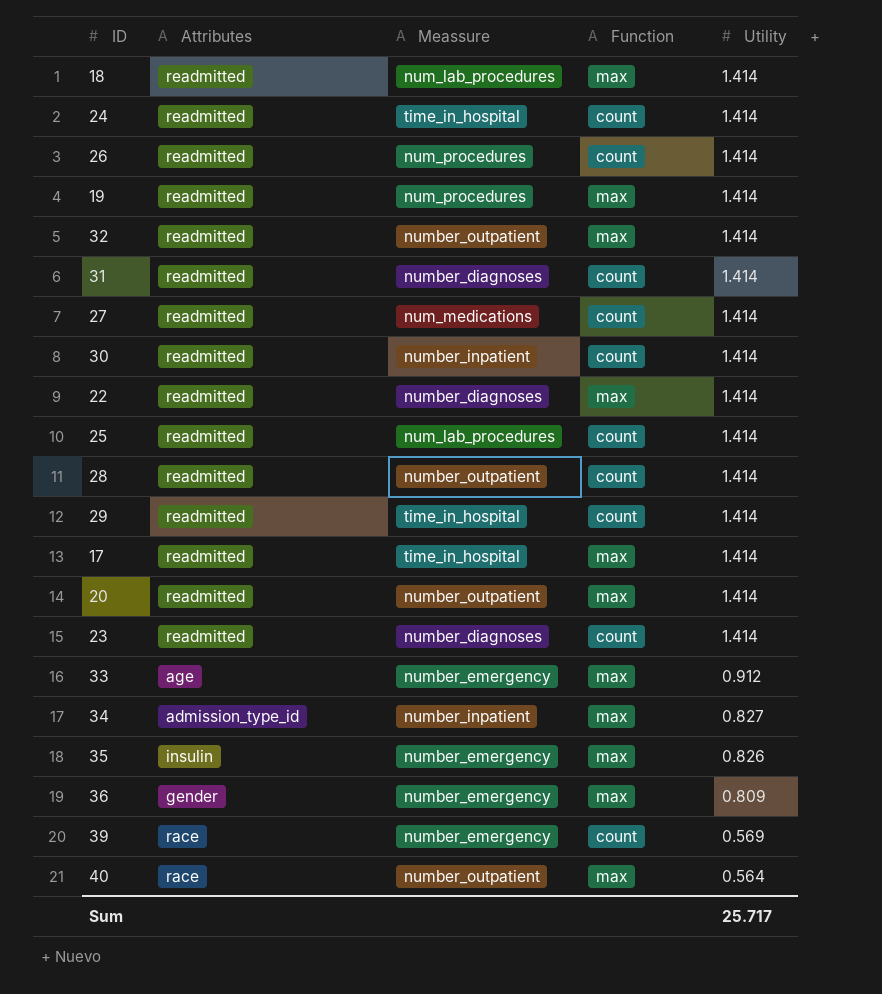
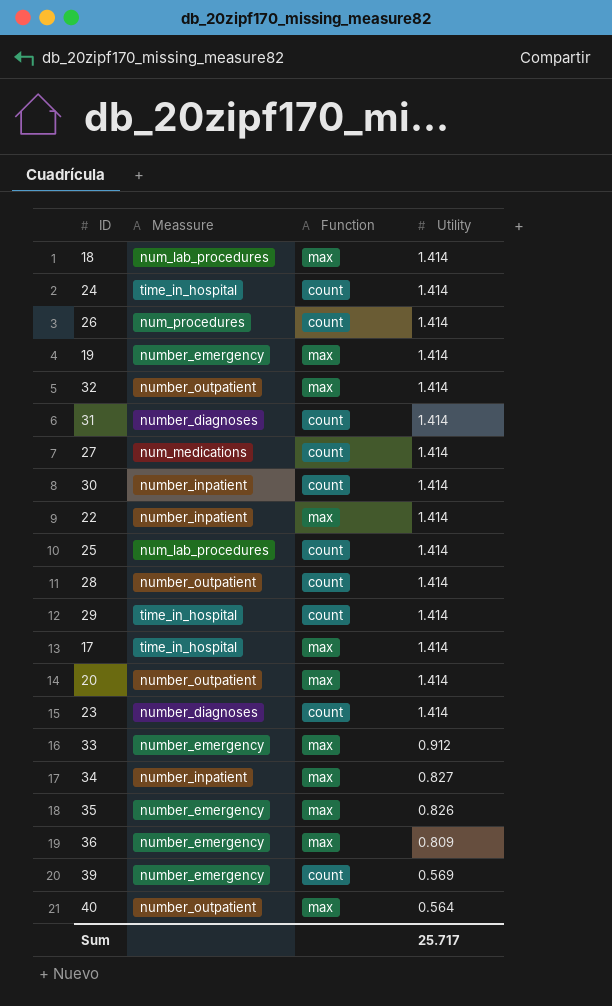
column Attributes | position: 2 -> none
19 | Meassure: num_procedures -> number_emergency
22 | Meassure: number_diagnoses -> number_inpatient

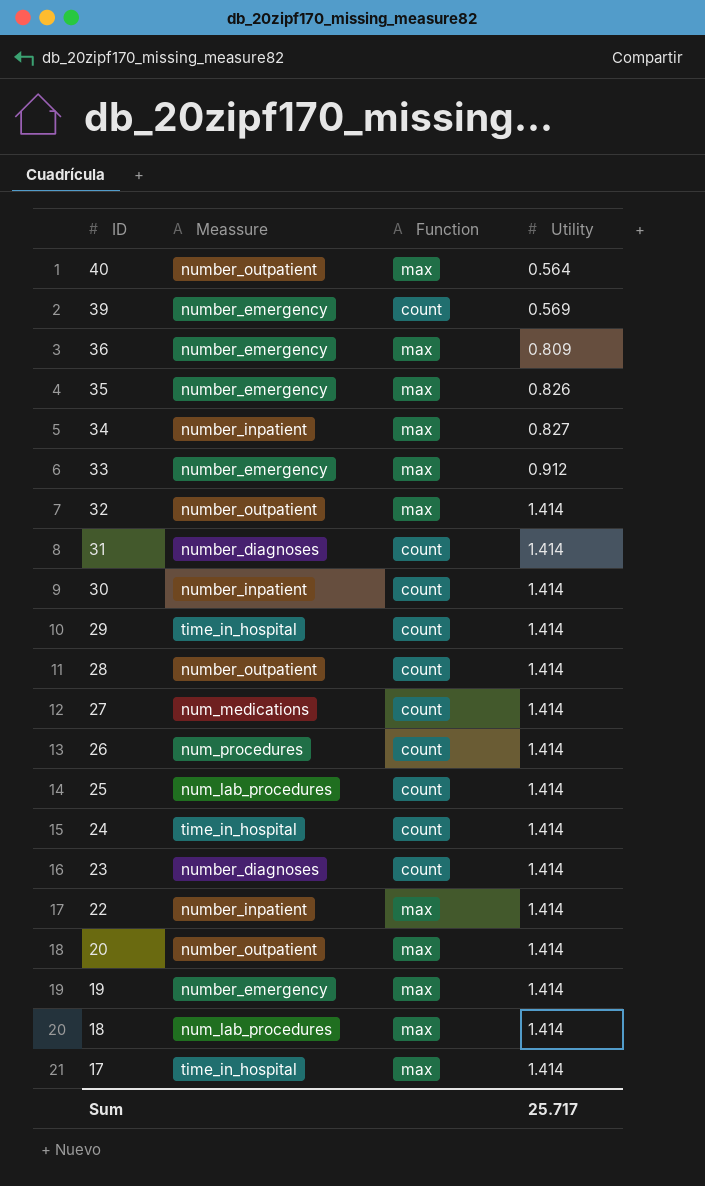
row order: Utility descending -> ID descending

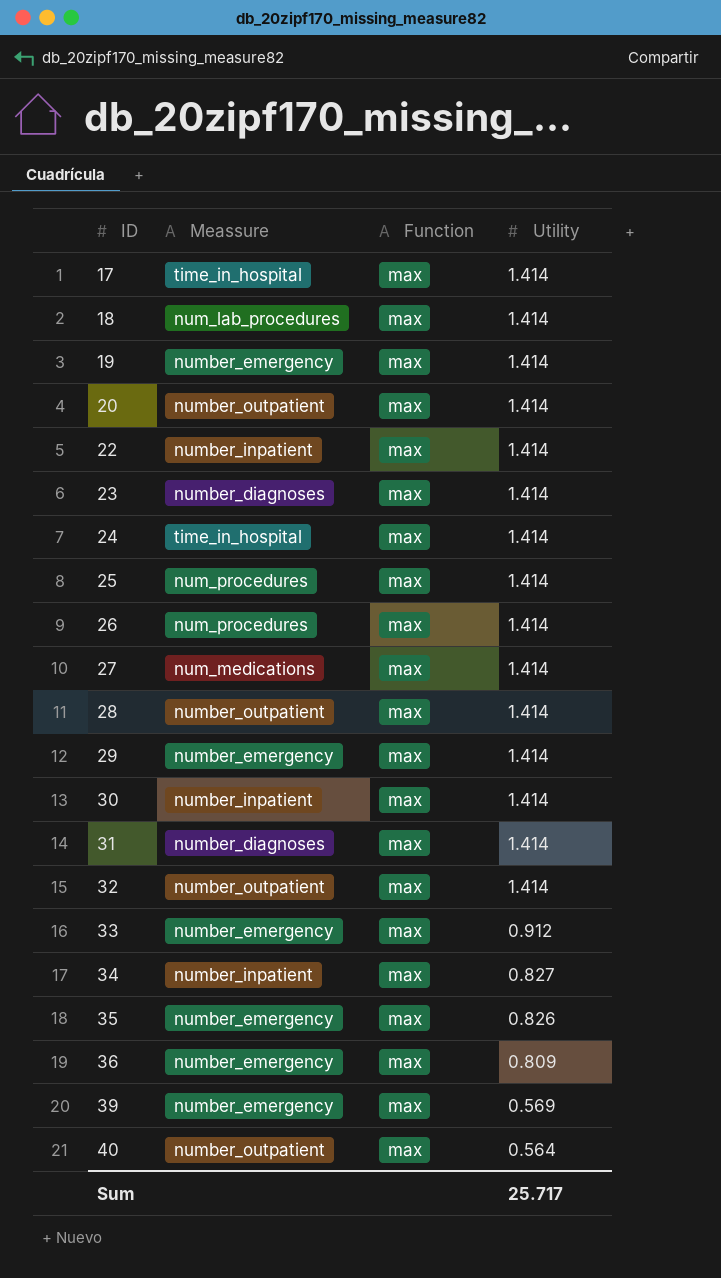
row order: ID descending -> ID ascending
23 | Function: count -> max
24 | Function: count -> max
25 | Meassure: num_lab_procedures -> num_procedures
25 | Function: count -> max
26 | Function: count -> max
27 | Function: count -> max
28 | Function: count -> max
29 | Meassure: time_in_hospital -> number_emergency
29 | Function: count -> max
30 | Function: count -> max
31 | Function: count -> max
39 | Function: count -> max

